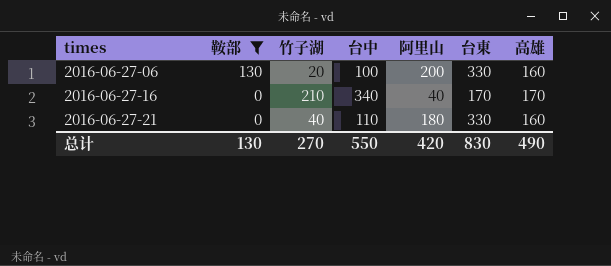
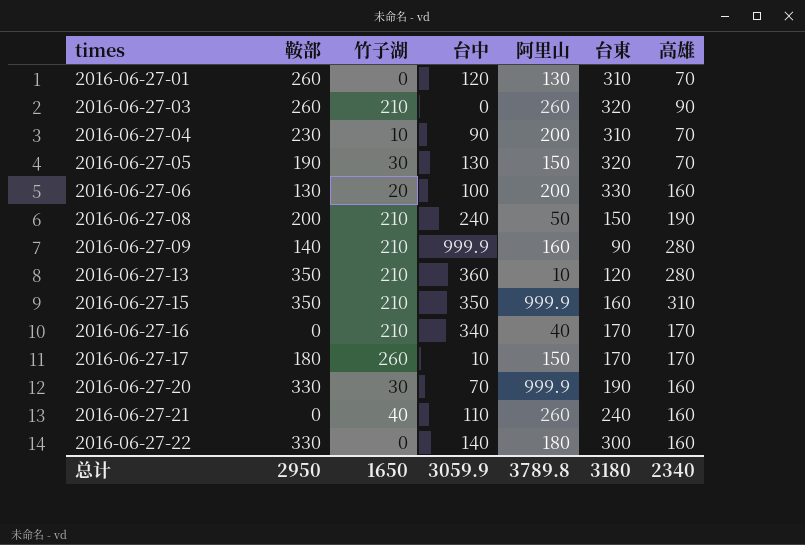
filter: 鞍部 <= 130 -> none
2016-06-27-21 | 阿里山: 180 -> 260
2016-06-27-21 | 台東: 330 -> 240
总计 | 鞍部: 130 -> 2950
总计 | 竹子湖: 270 -> 1650
总计 | 台中: 550 -> 3059.9
总计 | 阿里山: 420 -> 3789.8
总计 | 台東: 830 -> 3180
总计 | 高雄: 490 -> 2340

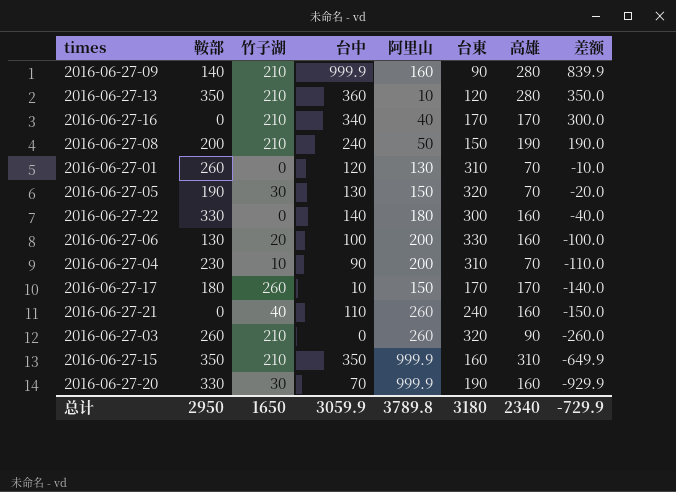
row order: times ascending -> 差额 descending
column 差额 | formula: none -> [台中] - [阿里山]

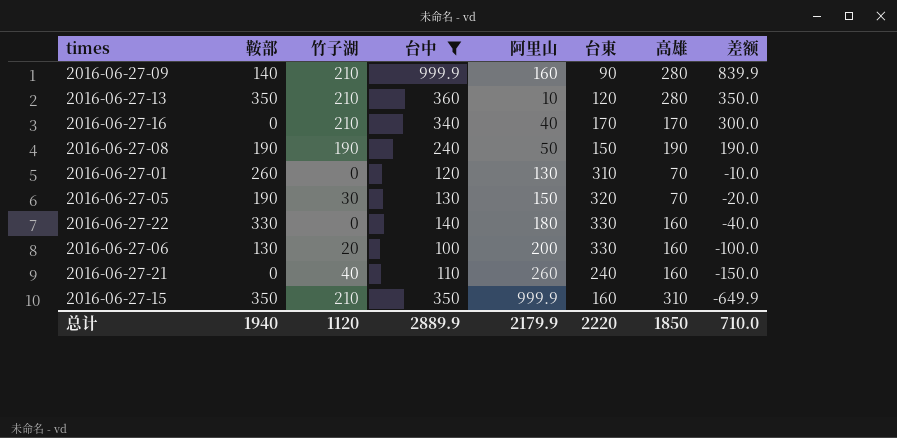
filter: none -> 台中 >= 100
2016-06-27-08 | 鞍部: 200 -> 190
2016-06-27-08 | 竹子湖: 210 -> 190
2016-06-27-22 | 台東: 300 -> 330
总计 | 鞍部: 2950 -> 1940
总计 | 竹子湖: 1650 -> 1120
总计 | 台中: 3059.9 -> 2889.9
总计 | 阿里山: 3789.8 -> 2179.9
总计 | 台東: 3180 -> 2220
总计 | 高雄: 2340 -> 1850
总计 | 差额: -729.9 -> 710.0

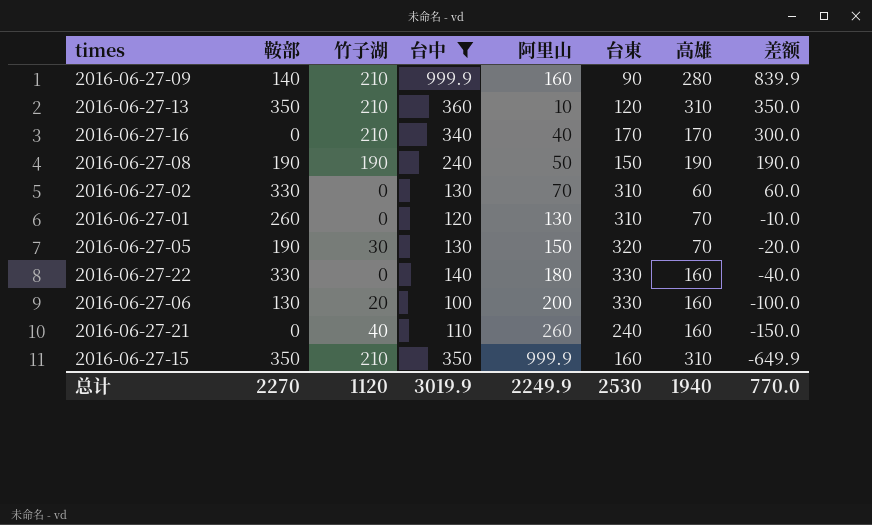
2016-06-27-13 | 高雄: 280 -> 310
row 2016-06-27-02: none -> 330 | 0 | 130 | 70 | 310 | 60 | 60.0
总计 | 鞍部: 1940 -> 2270
总计 | 台中: 2889.9 -> 3019.9
总计 | 阿里山: 2179.9 -> 2249.9
总计 | 台東: 2220 -> 2530
总计 | 高雄: 1850 -> 1940
总计 | 差额: 710.0 -> 770.0

